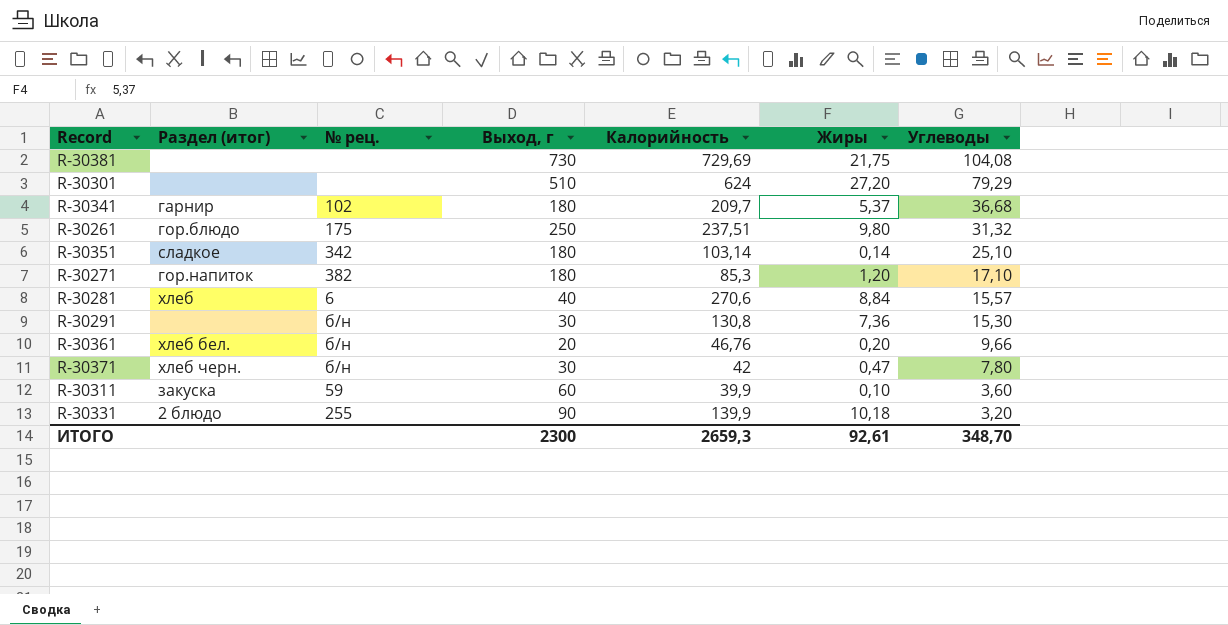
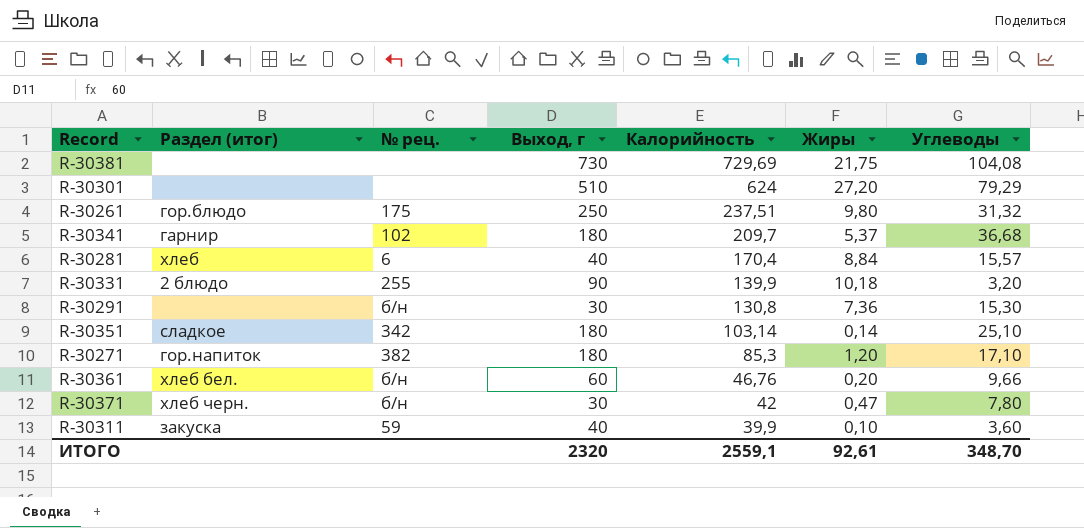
row order: Углеводы descending -> Калорийность descending
R-30281 | Калорийность: 270,6 -> 170,4
R-30361 | Выход, г: 20 -> 60
R-30311 | Выход, г: 60 -> 40
ИТОГО | Выход, г: 2300 -> 2320
ИТОГО | Калорийность: 2659,3 -> 2559,1

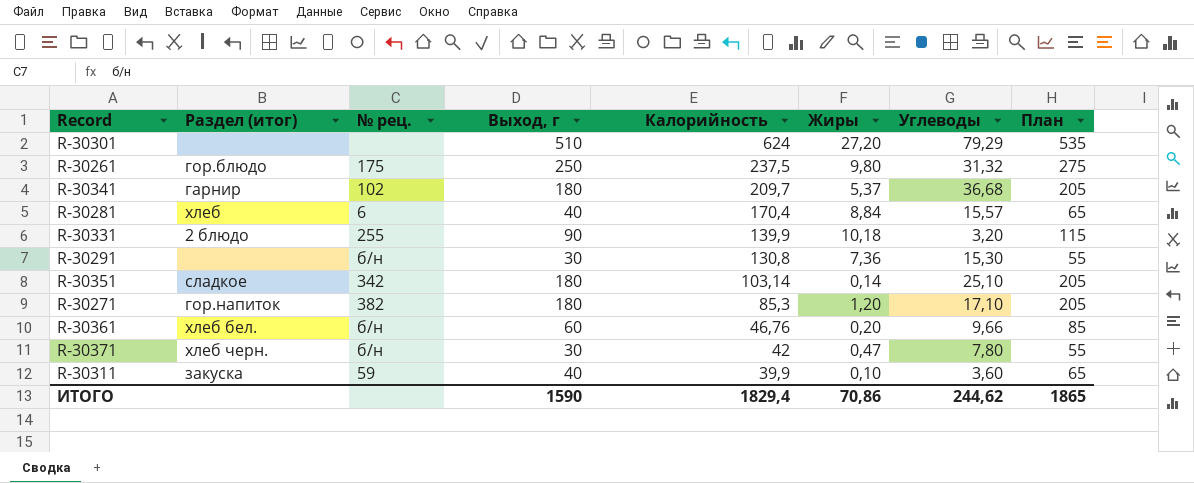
column План | formula: none -> [Выход, г] + 25
row R-30381: none | none | 730 | 729,69 | 21,75 | 104,08 -> none
R-30261 | Калорийность: 237,51 -> 237,5
ИТОГО | Выход, г: 2320 -> 1590
ИТОГО | Калорийность: 2559,1 -> 1829,4
ИТОГО | Жиры: 92,61 -> 70,86
ИТОГО | Углеводы: 348,70 -> 244,62

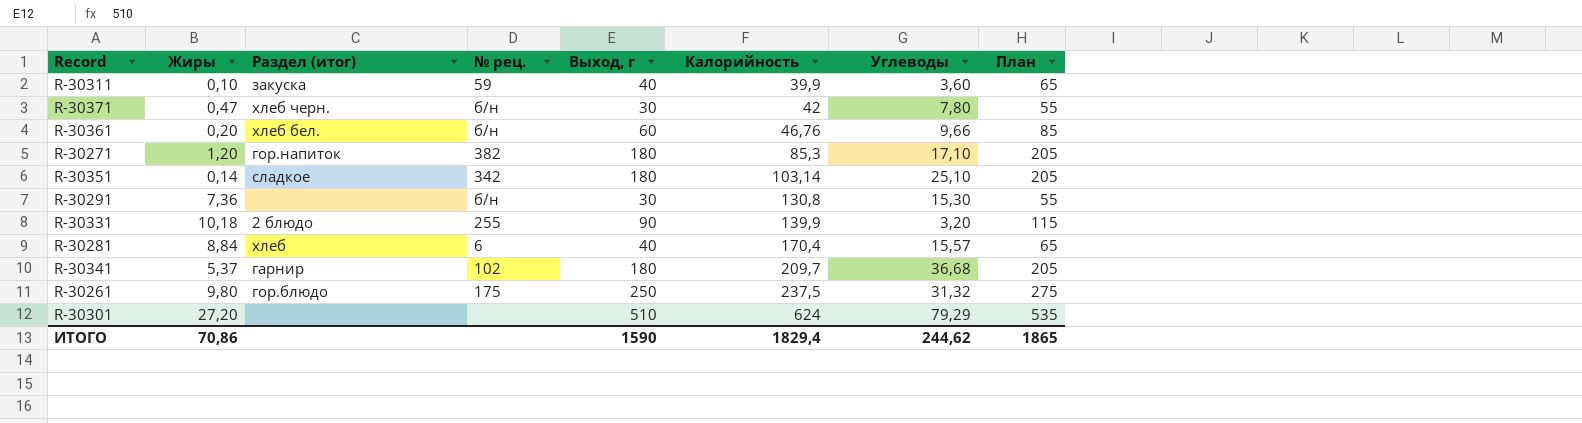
row order: Калорийность descending -> Калорийность ascending
column Жиры | position: 6 -> 2

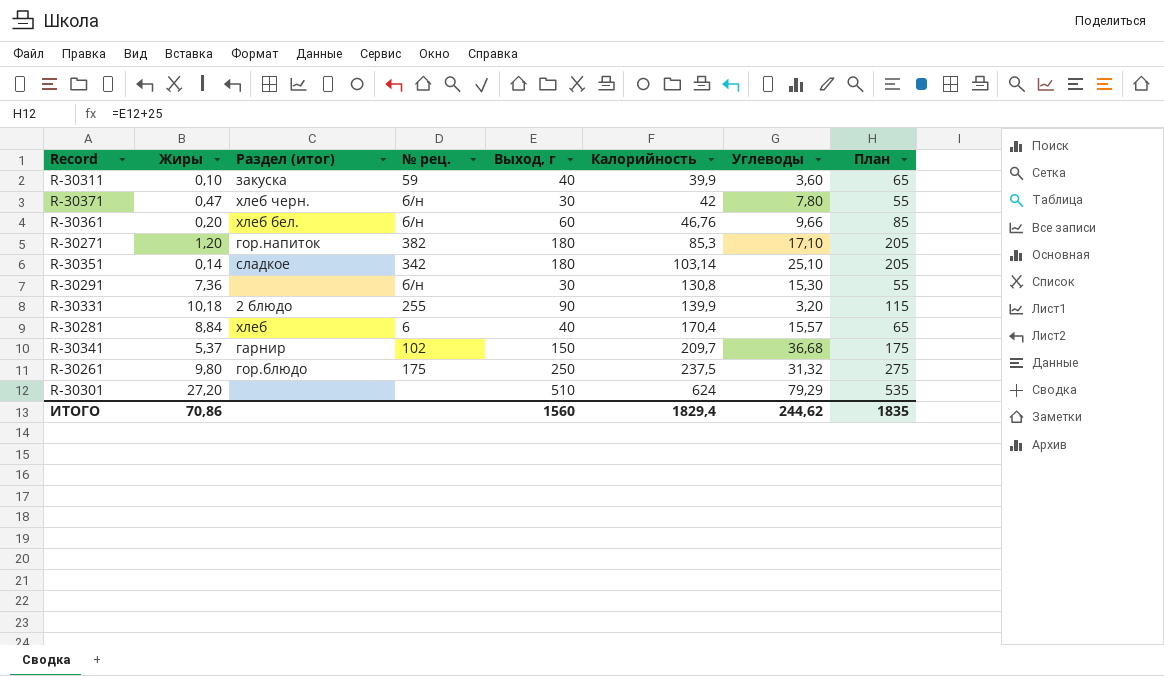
R-30341 | Выход, г: 180 -> 150
R-30341 | План: 205 -> 175
ИТОГО | Выход, г: 1590 -> 1560
ИТОГО | План: 1865 -> 1835

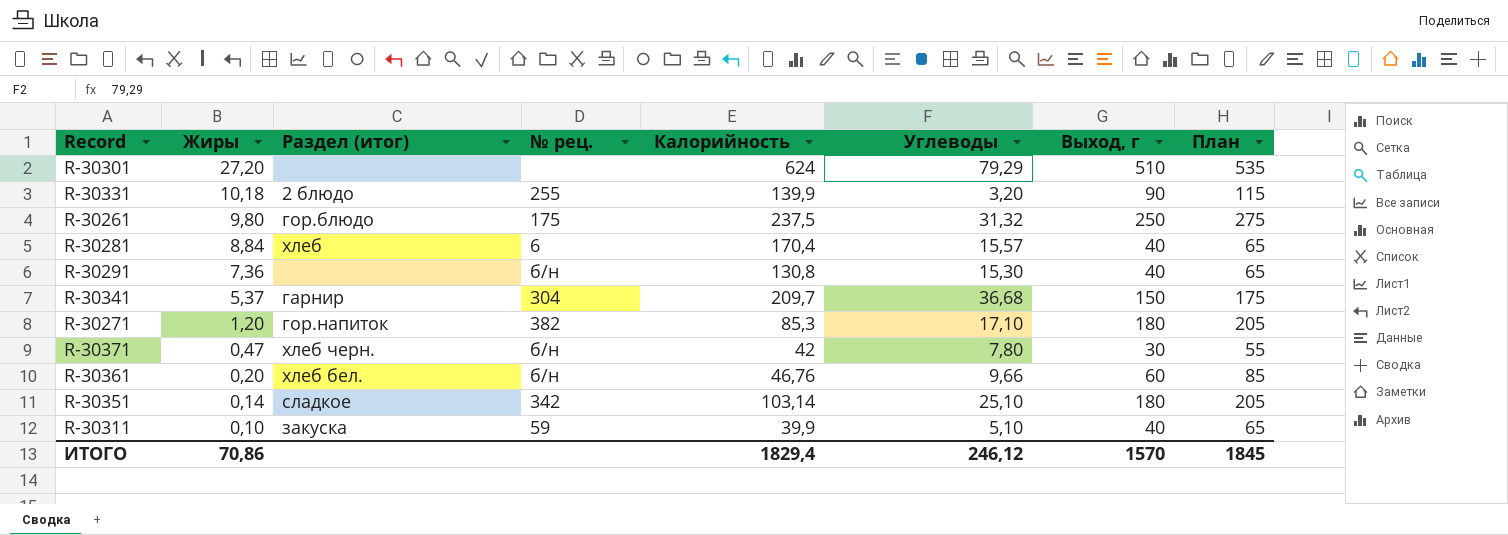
row order: Калорийность ascending -> Жиры descending
column Выход, г | position: 5 -> 7
R-30291 | Выход, г: 30 -> 40
R-30291 | План: 55 -> 65
R-30341 | № рец.: 102 -> 304
R-30311 | Углеводы: 3,60 -> 5,10
ИТОГО | Углеводы: 244,62 -> 246,12
ИТОГО | Выход, г: 1560 -> 1570
ИТОГО | План: 1835 -> 1845

